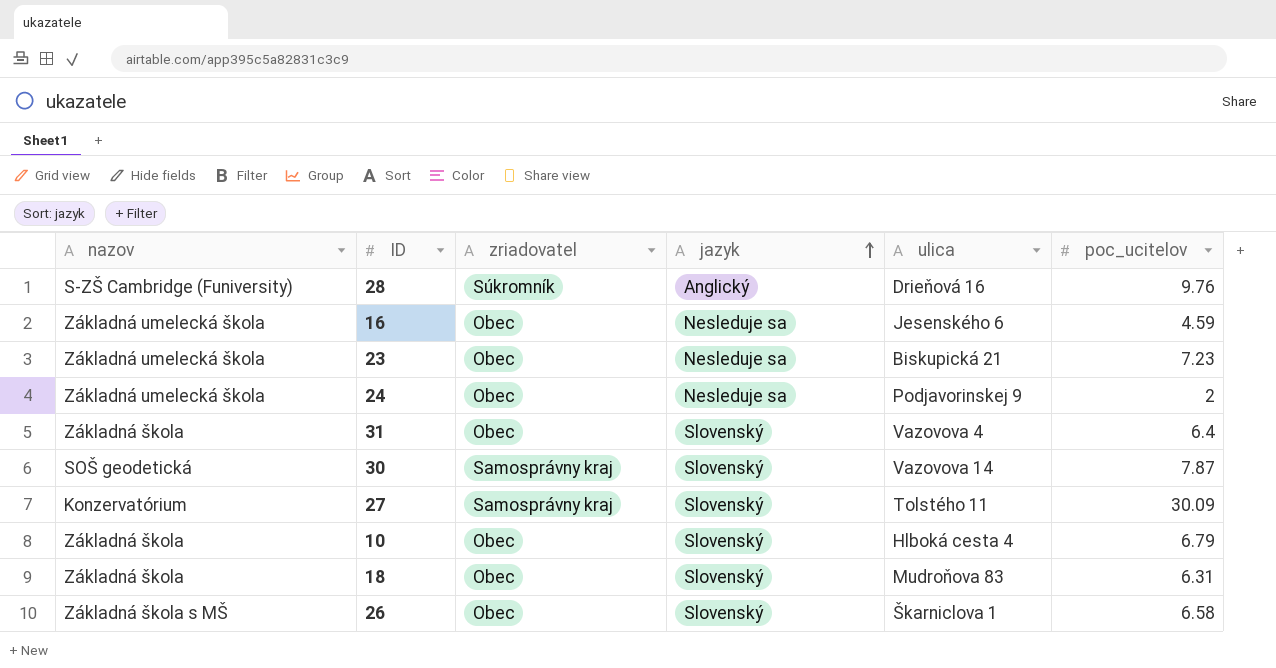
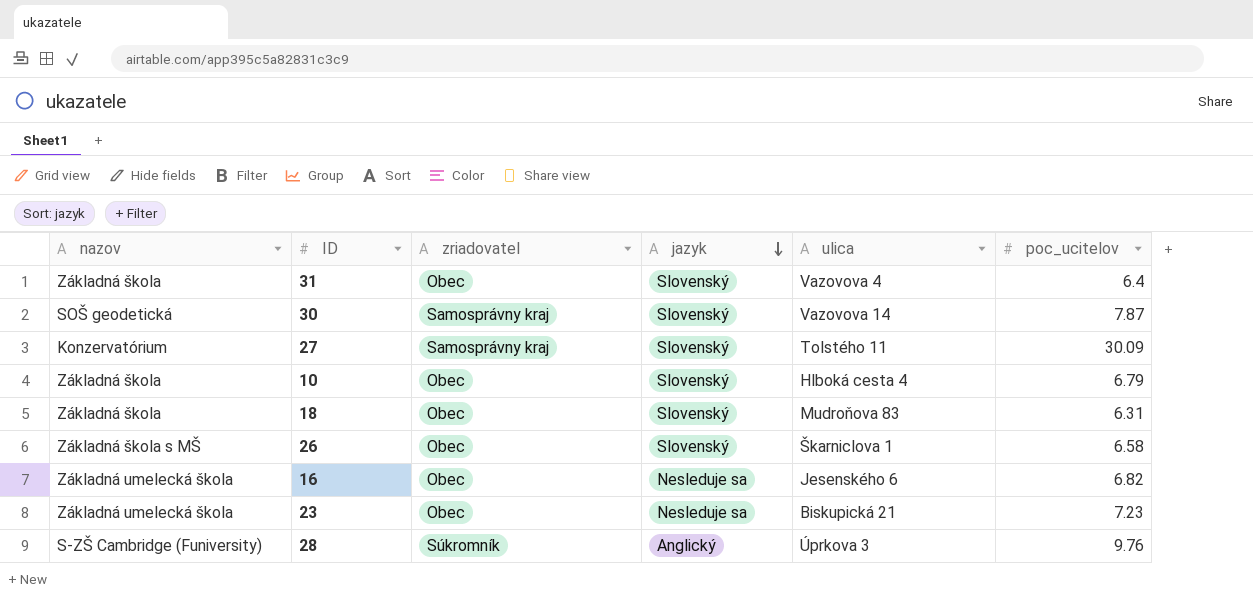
row order: jazyk ascending -> jazyk descending
row 24: Základná umelecká škola | Obec | Nesleduje sa | Podjavorinskej 9 | 2 -> none
16 | poc_ucitelov: 4.59 -> 6.82
28 | ulica: Drieňová 16 -> Úprkova 3

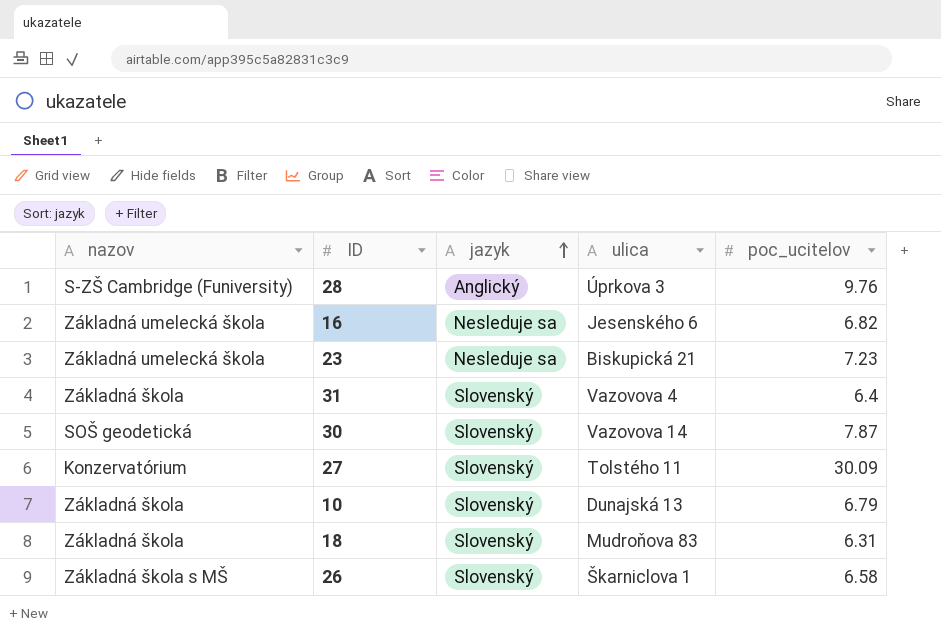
row order: jazyk descending -> jazyk ascending
column zriadovatel | position: 3 -> none
10 | ulica: Hlboká cesta 4 -> Dunajská 13

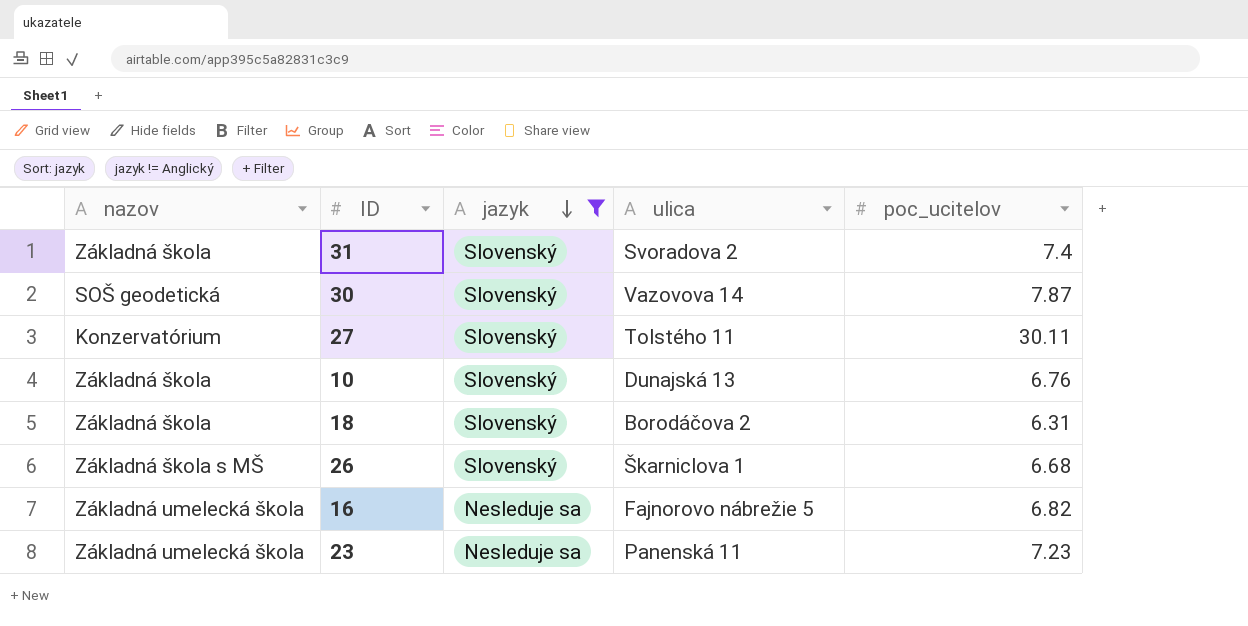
filter: none -> jazyk != Anglický
row order: jazyk ascending -> jazyk descending
31 | ulica: Vazovova 4 -> Svoradova 2
31 | poc_ucitelov: 6.4 -> 7.4
27 | poc_ucitelov: 30.09 -> 30.11
10 | poc_ucitelov: 6.79 -> 6.76
18 | ulica: Mudroňova 83 -> Borodáčova 2
26 | poc_ucitelov: 6.58 -> 6.68
16 | ulica: Jesenského 6 -> Fajnorovo nábrežie 5
23 | ulica: Biskupická 21 -> Panenská 11

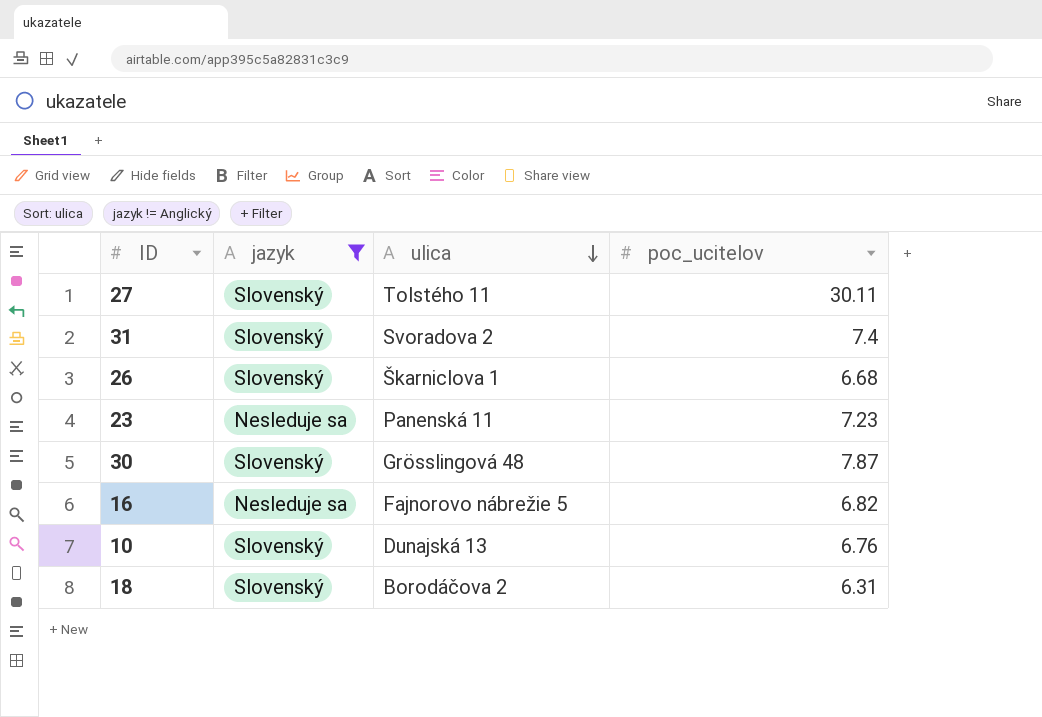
row order: jazyk descending -> ulica descending
column nazov | position: 1 -> none
30 | ulica: Vazovova 14 -> Grösslingová 48

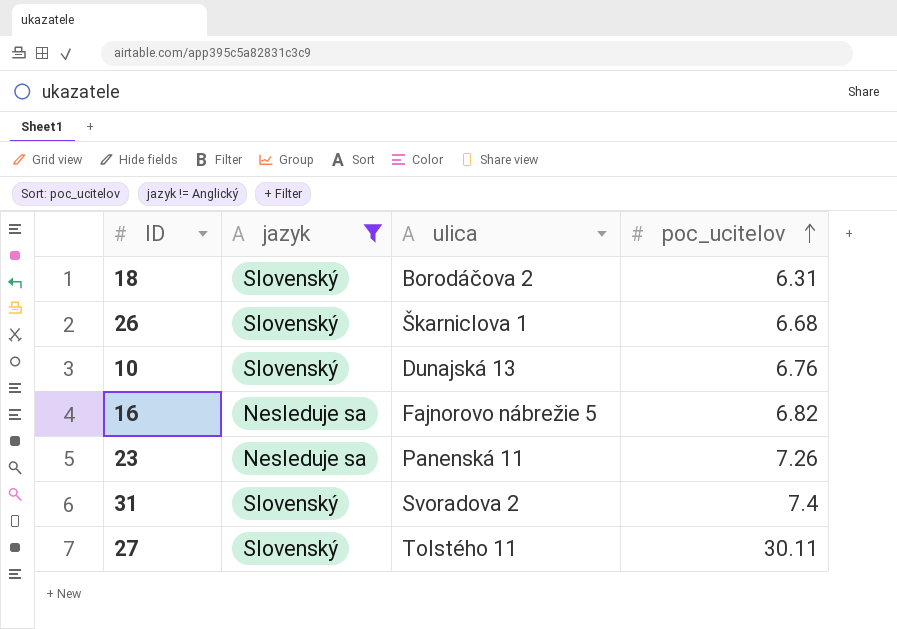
row order: ulica descending -> poc_ucitelov ascending
row 30: Slovenský | Grösslingová 48 | 7.87 -> none
23 | poc_ucitelov: 7.23 -> 7.26

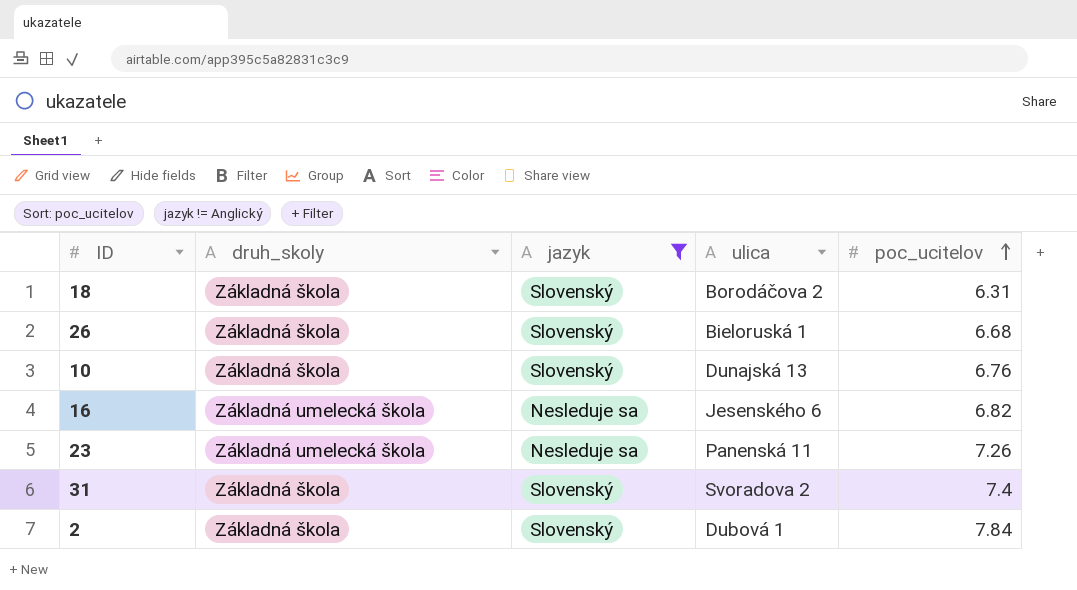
column druh_skoly | position: none -> 2
row 27: Slovenský | Tolstého 11 | 30.11 -> none
26 | ulica: Škarniclova 1 -> Bieloruská 1
16 | ulica: Fajnorovo nábrežie 5 -> Jesenského 6
row 2: none -> Základná škola | Slovenský | Dubová 1 | 7.84

